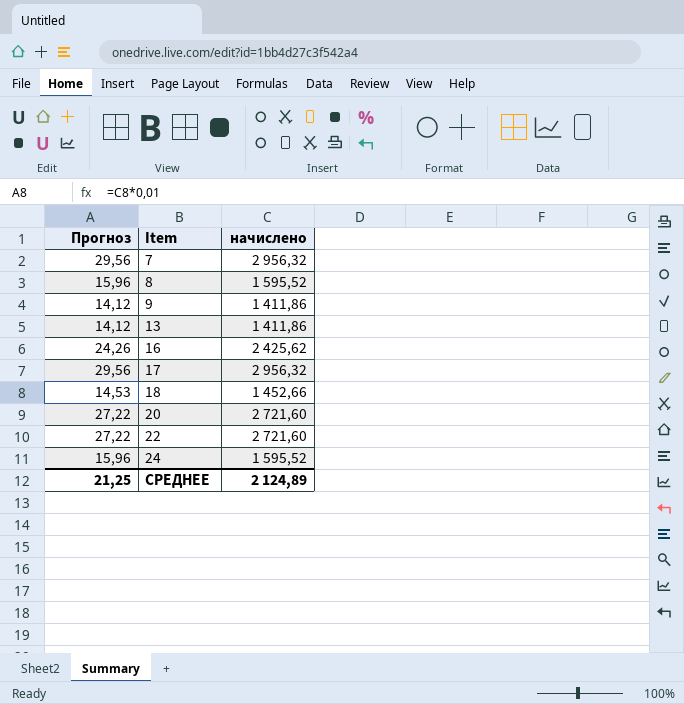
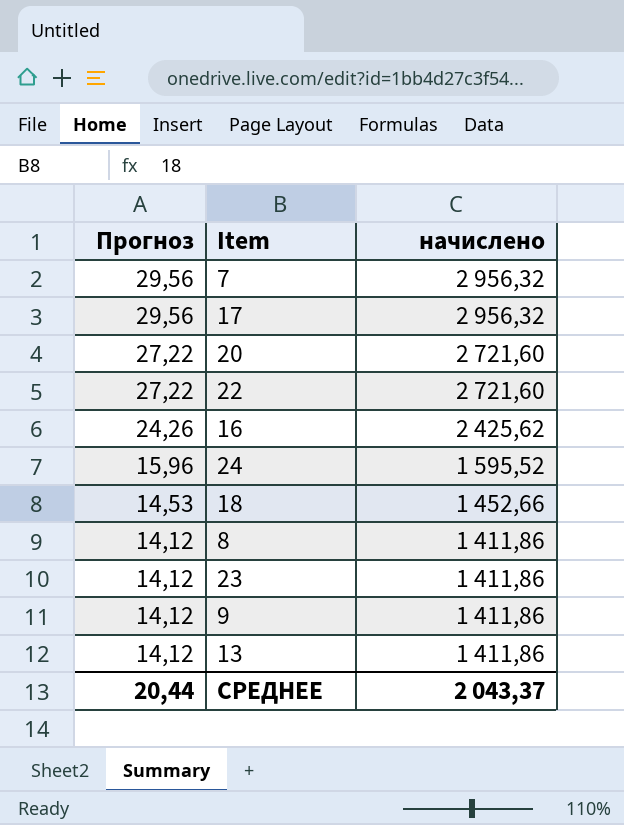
row order: Item ascending -> Прогноз descending
8 | Прогноз: 15,96 -> 14,12
8 | начислено: 1 595,52 -> 1 411,86
row 23: none -> 14,12 | 1 411,86
СРЕДНЕЕ | Прогноз: 21,25 -> 20,44
СРЕДНЕЕ | начислено: 2 124,89 -> 2 043,37

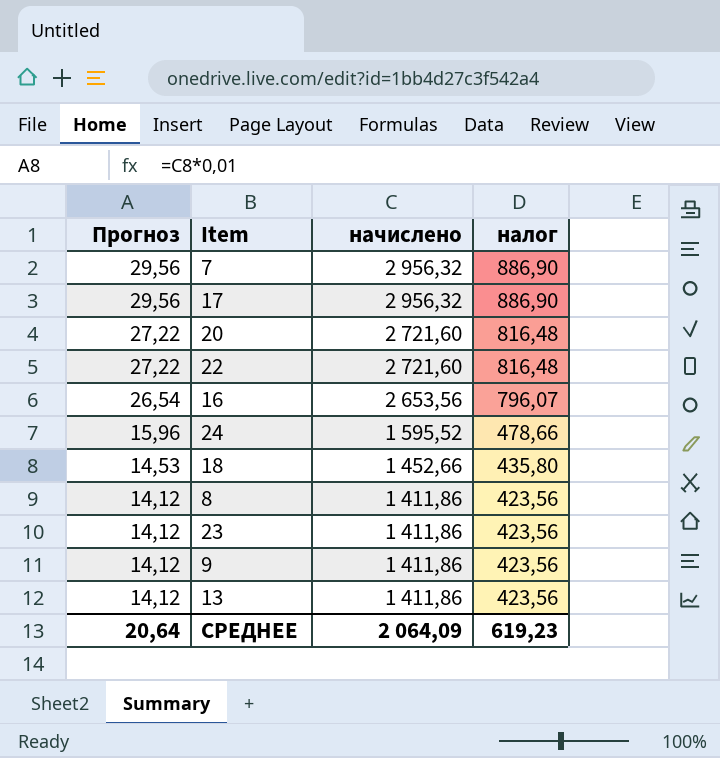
column налог | formula: none -> [начислено] * 0,3
16 | Прогноз: 24,26 -> 26,54
16 | начислено: 2 425,62 -> 2 653,56
СРЕДНЕЕ | Прогноз: 20,44 -> 20,64
СРЕДНЕЕ | начислено: 2 043,37 -> 2 064,09

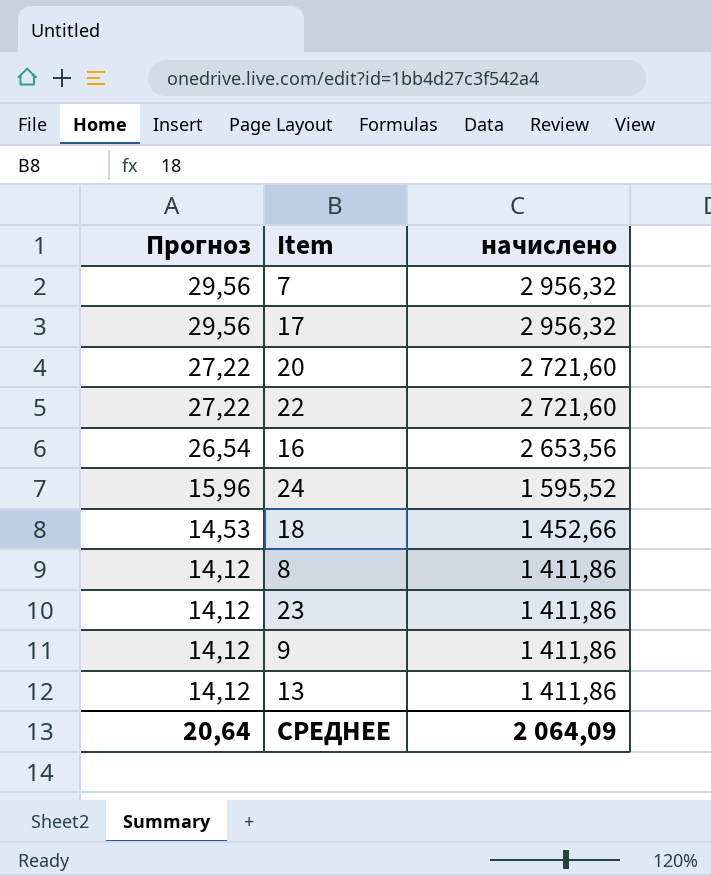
column налог | formula: [начислено] * 0,3 -> none

